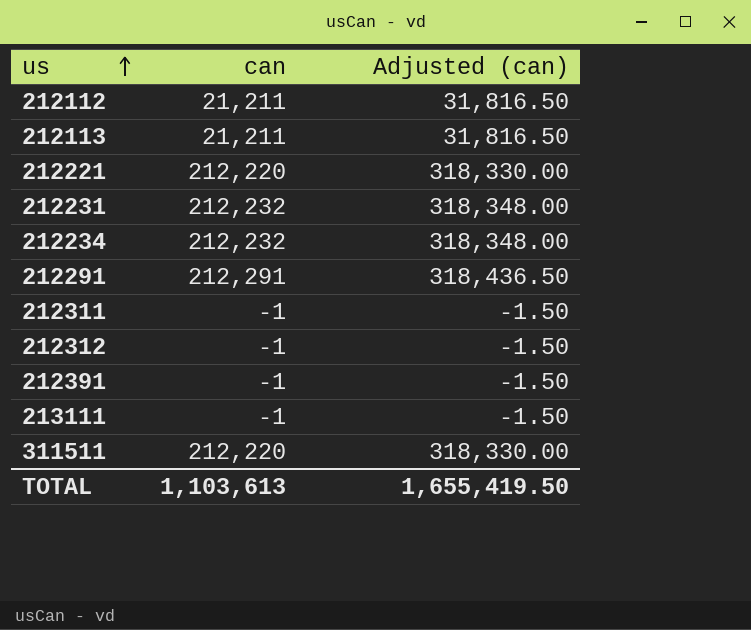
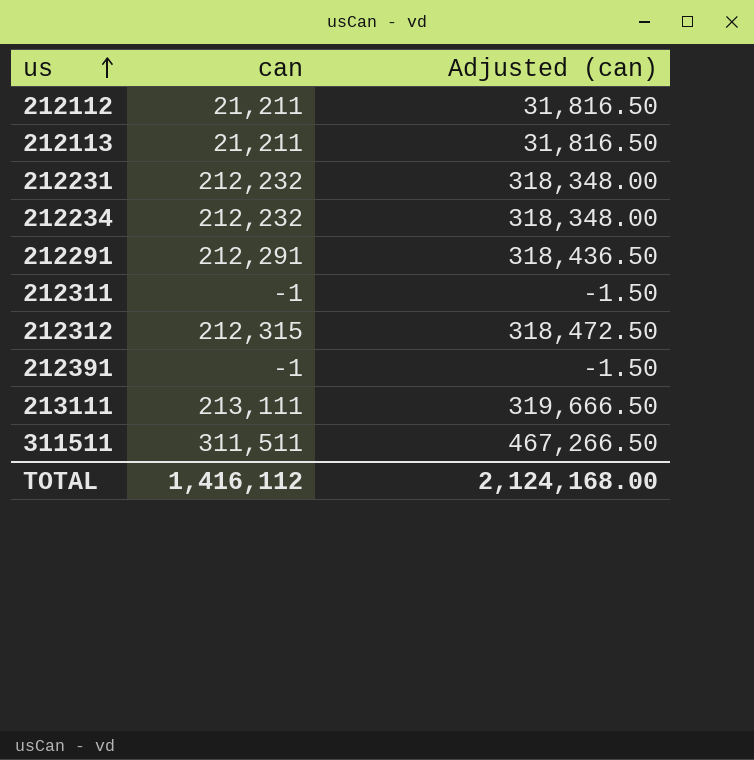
row 212221: 212,220 | 318,330.00 -> none
212312 | can: -1 -> 212,315
212312 | Adjusted (can): -1.50 -> 318,472.50
213111 | can: -1 -> 213,111
213111 | Adjusted (can): -1.50 -> 319,666.50
311511 | can: 212,220 -> 311,511
311511 | Adjusted (can): 318,330.00 -> 467,266.50
TOTAL | can: 1,103,613 -> 1,416,112
TOTAL | Adjusted (can): 1,655,419.50 -> 2,124,168.00

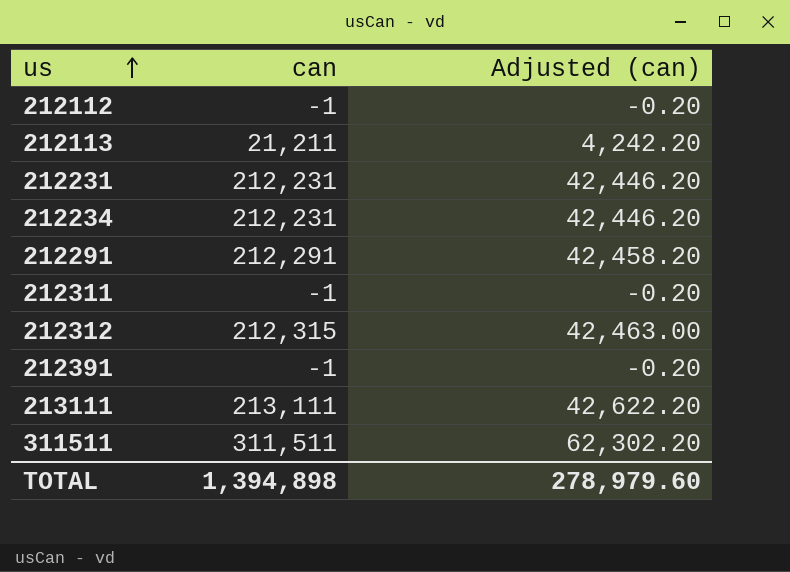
column Adjusted (can) | formula: [can] * 1.5 -> [can] * 0.2
212112 | can: 21,211 -> -1
212231 | can: 212,232 -> 212,231
212234 | can: 212,232 -> 212,231
TOTAL | can: 1,416,112 -> 1,394,898
TOTAL | Adjusted (can): 2,124,168.00 -> 278,979.60

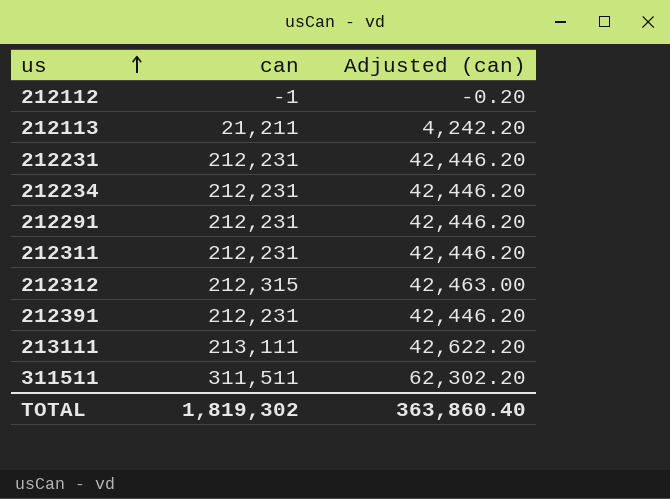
212291 | can: 212,291 -> 212,231
212291 | Adjusted (can): 42,458.20 -> 42,446.20
212311 | can: -1 -> 212,231
212311 | Adjusted (can): -0.20 -> 42,446.20
212391 | can: -1 -> 212,231
212391 | Adjusted (can): -0.20 -> 42,446.20
TOTAL | can: 1,394,898 -> 1,819,302
TOTAL | Adjusted (can): 278,979.60 -> 363,860.40

